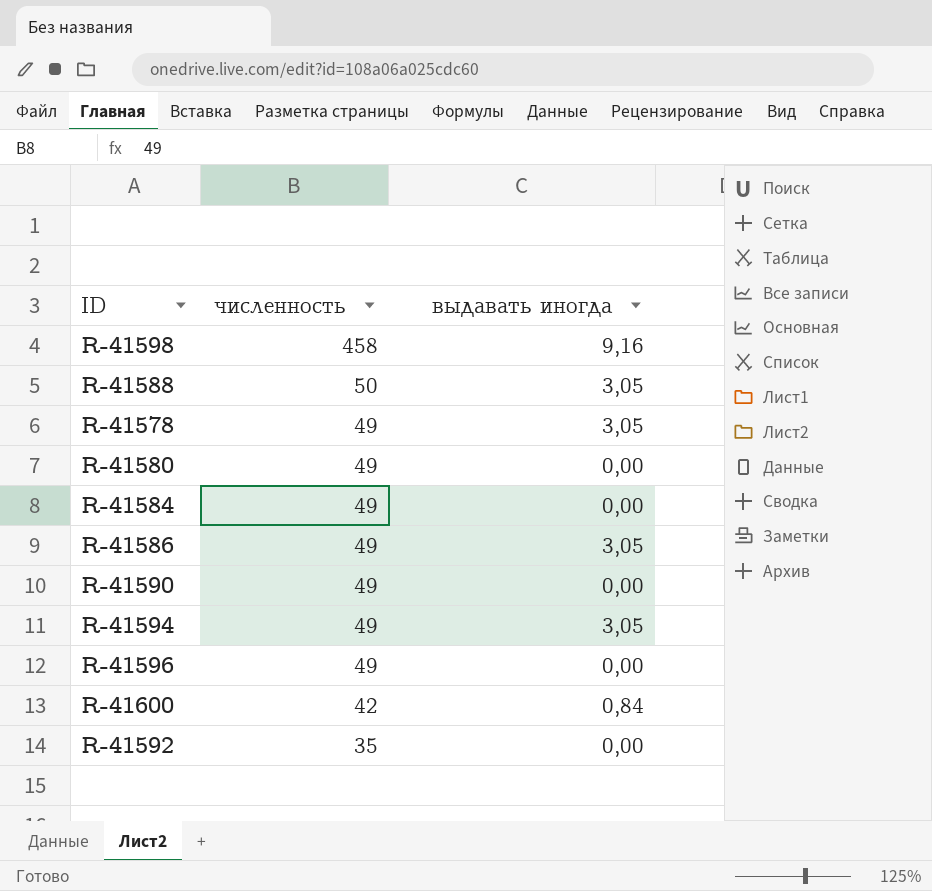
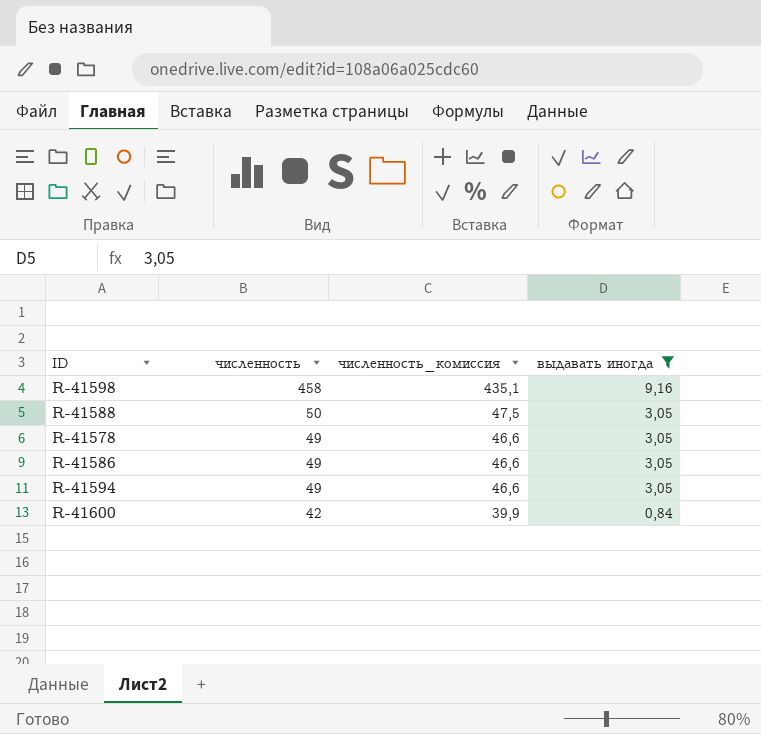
filter: none -> выдавать иногда != 0,00
column численность_комиссия | formula: none -> [численность] * 0,95

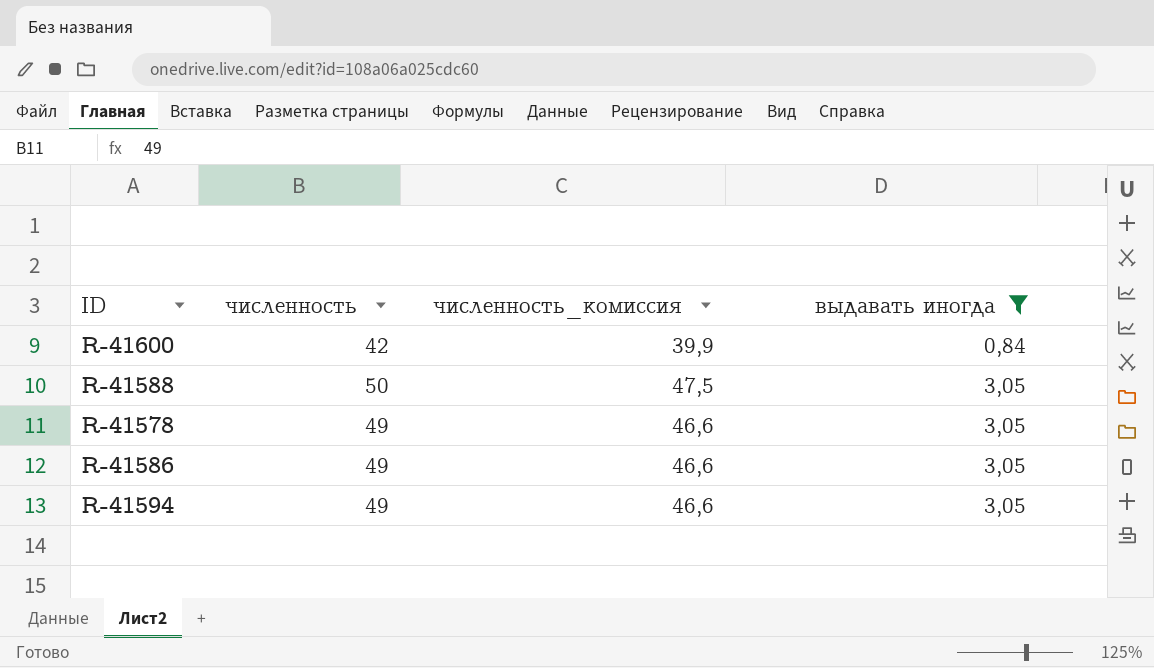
row order: численность descending -> выдавать иногда ascending
row R-41598: 458 | 435,1 | 9,16 -> none

